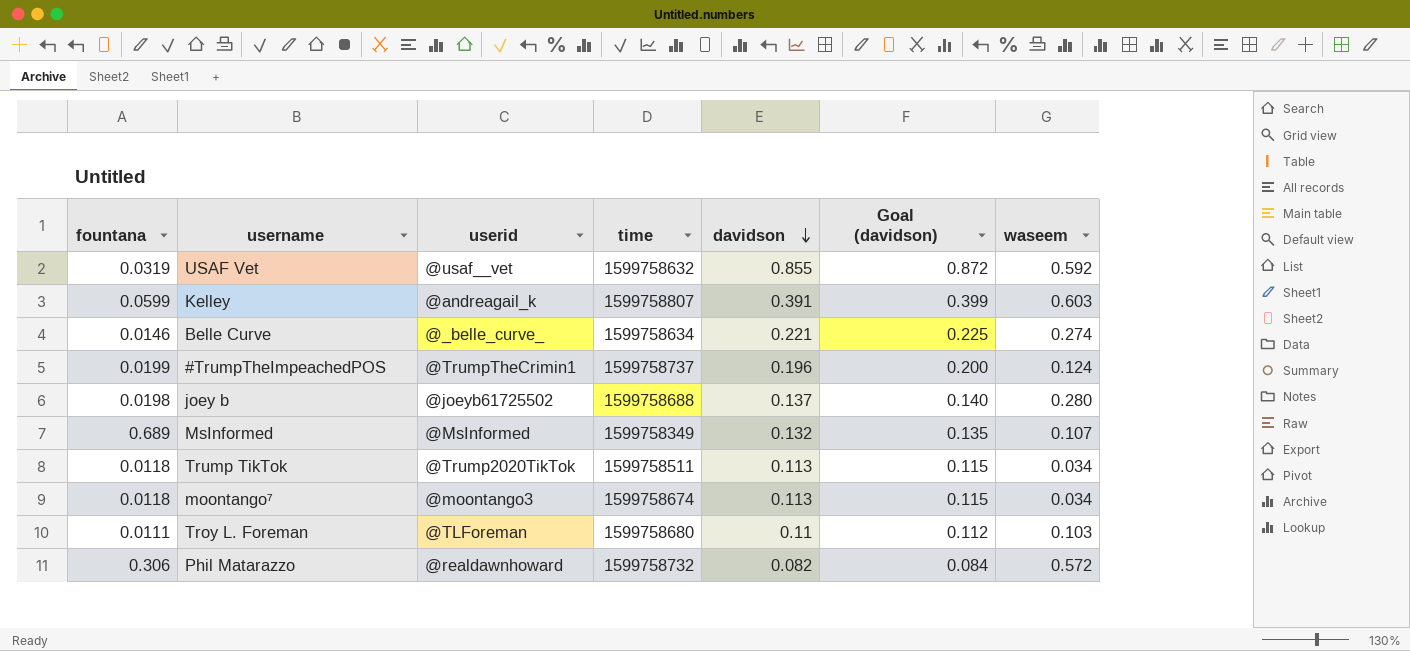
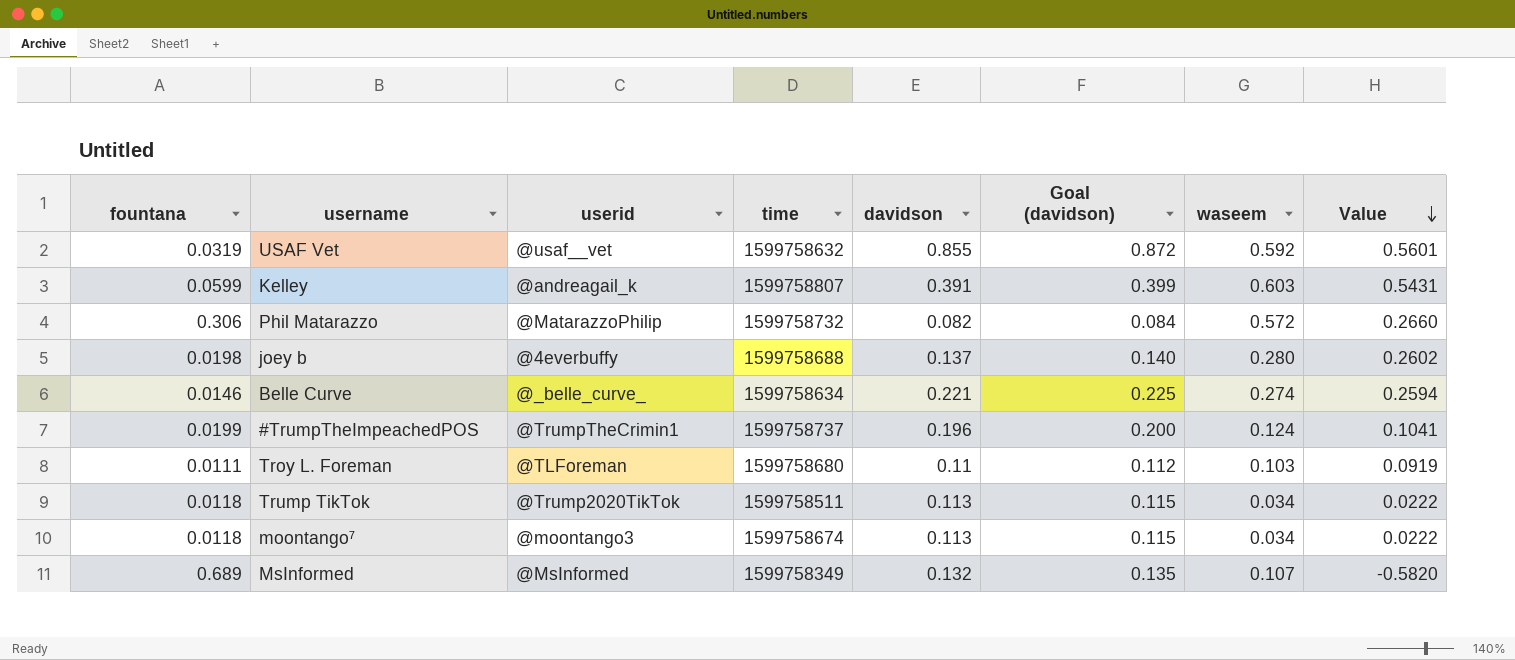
row order: davidson descending -> Value descending
column Value | formula: none -> [waseem] - [fountana]
Phil Matarazzo | userid: @realdawnhoward -> @MatarazzoPhilip
joey b | userid: @joeyb61725502 -> @4everbuffy

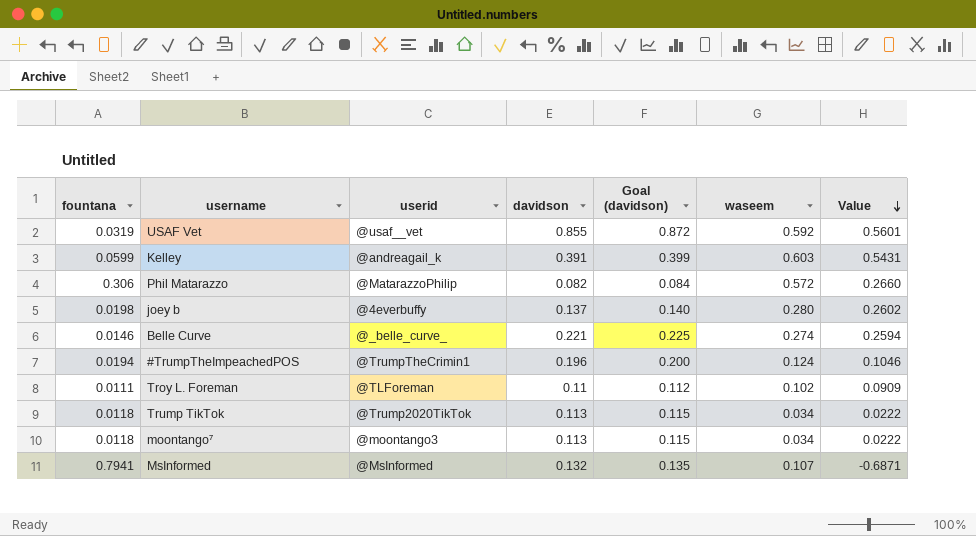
column time | position: 4 -> none
#TrumpTheImpeachedPOS | fountana: 0.0199 -> 0.0194
#TrumpTheImpeachedPOS | Value: 0.1041 -> 0.1046
Troy L. Foreman | waseem: 0.103 -> 0.102
Troy L. Foreman | Value: 0.0919 -> 0.0909
MsInformed | fountana: 0.689 -> 0.7941
MsInformed | Value: -0.5820 -> -0.6871

